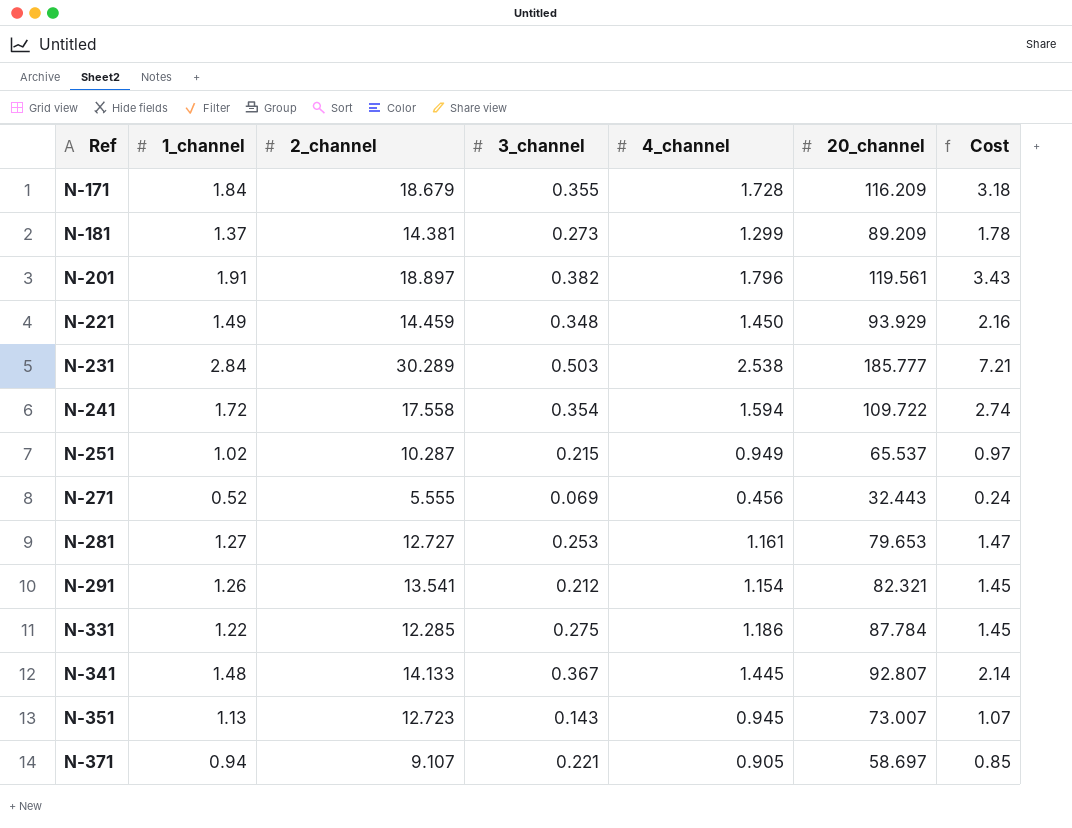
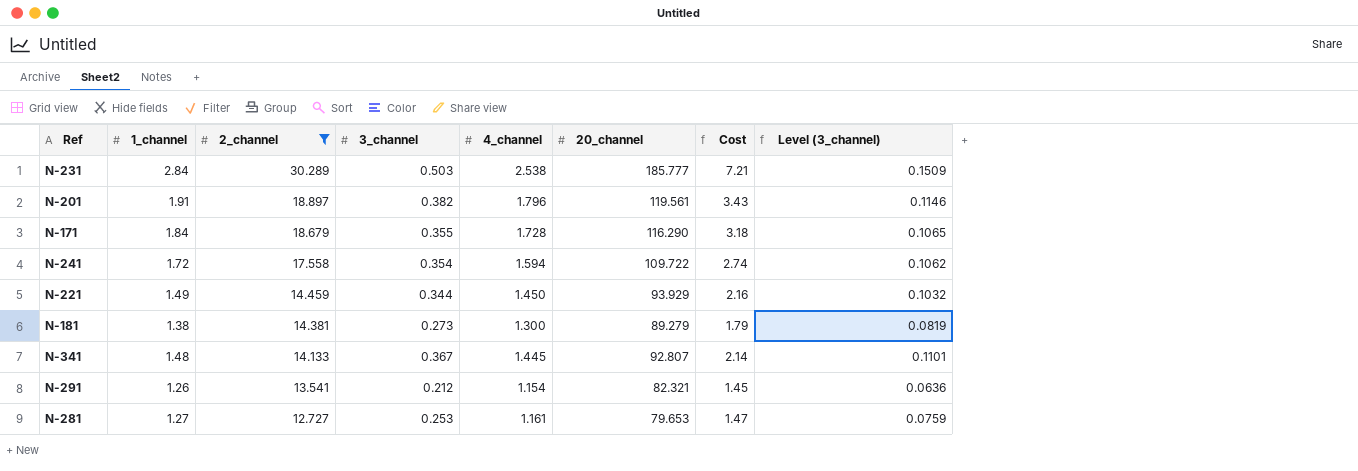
filter: none -> 2_channel >= 12.727
row order: Ref ascending -> 2_channel descending
column Level (3_channel) | formula: none -> [3_channel] * 0.3
N-171 | 20_channel: 116.209 -> 116.290
N-221 | 3_channel: 0.348 -> 0.344
N-181 | 1_channel: 1.37 -> 1.38
N-181 | 4_channel: 1.299 -> 1.300
N-181 | 20_channel: 89.209 -> 89.279
N-181 | Cost: 1.78 -> 1.79

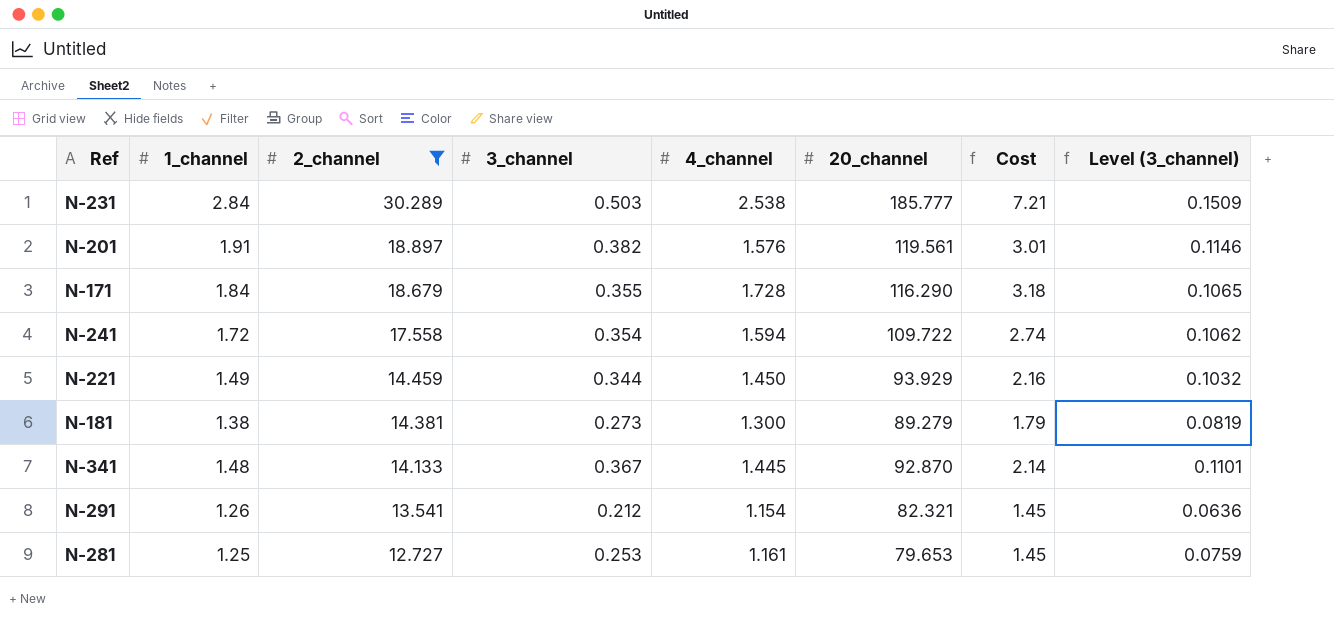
N-201 | 4_channel: 1.796 -> 1.576
N-201 | Cost: 3.43 -> 3.01
N-341 | 20_channel: 92.807 -> 92.870
N-281 | 1_channel: 1.27 -> 1.25
N-281 | Cost: 1.47 -> 1.45

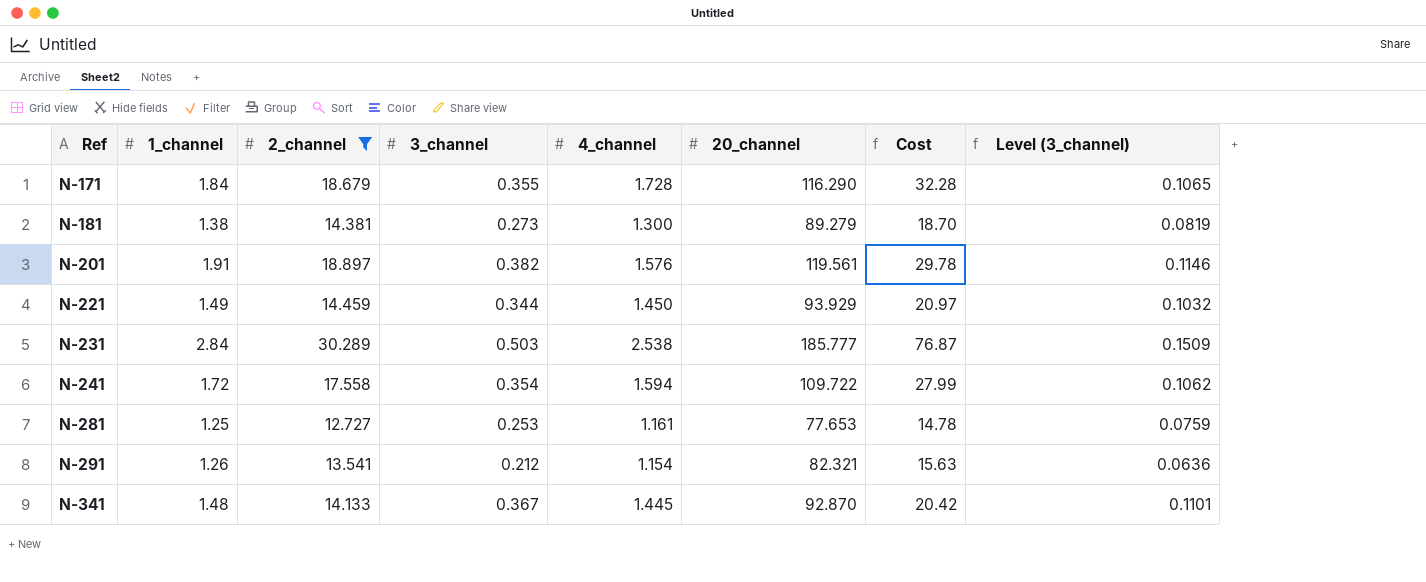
row order: 2_channel descending -> Ref ascending
column Cost | formula: [1_channel] * [4_channel] -> [2_channel] * [4_channel]
N-281 | 20_channel: 79.653 -> 77.653

